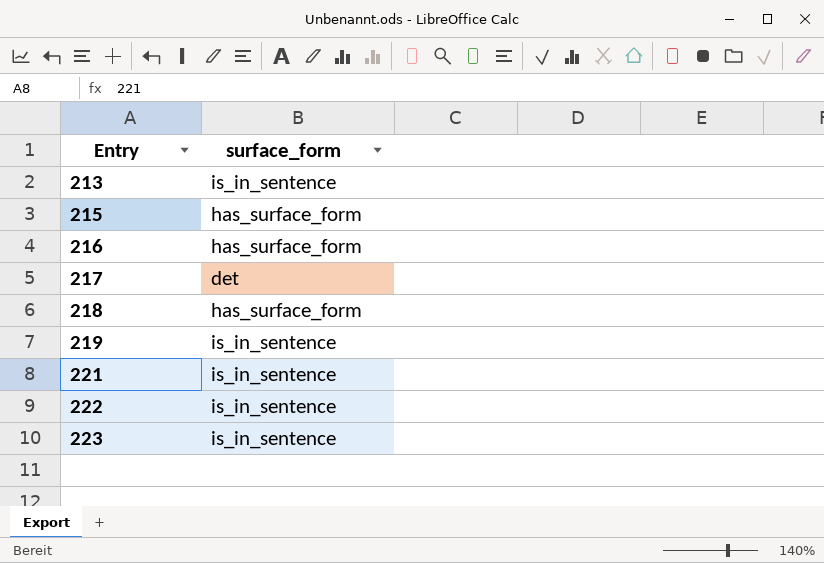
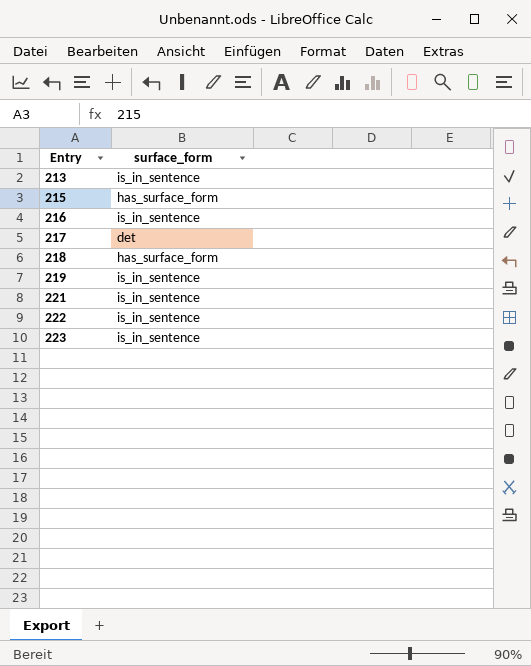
216 | surface_form: has_surface_form -> is_in_sentence

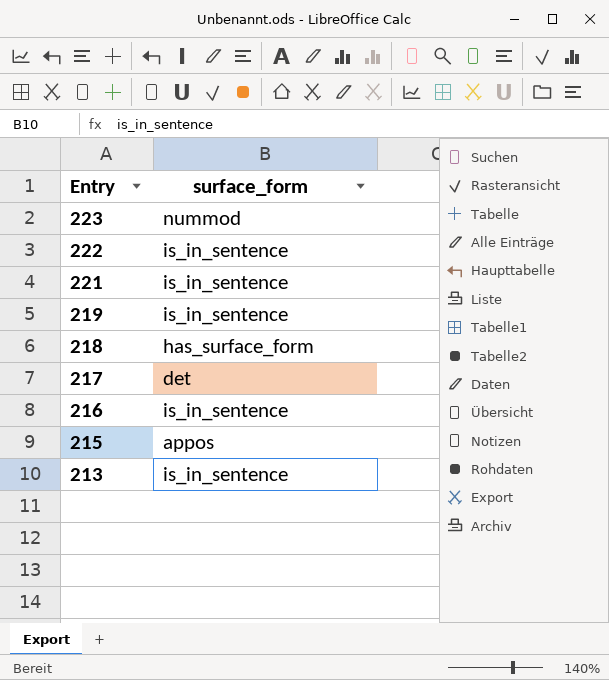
row order: Entry ascending -> Entry descending
223 | surface_form: is_in_sentence -> nummod
215 | surface_form: has_surface_form -> appos

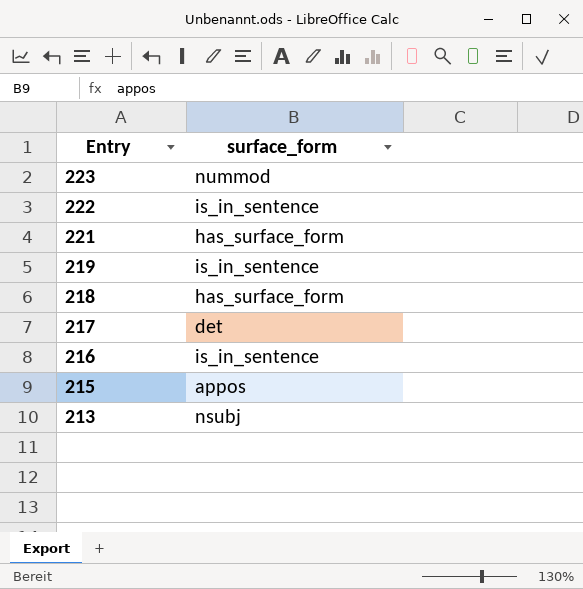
221 | surface_form: is_in_sentence -> has_surface_form
213 | surface_form: is_in_sentence -> nsubj

